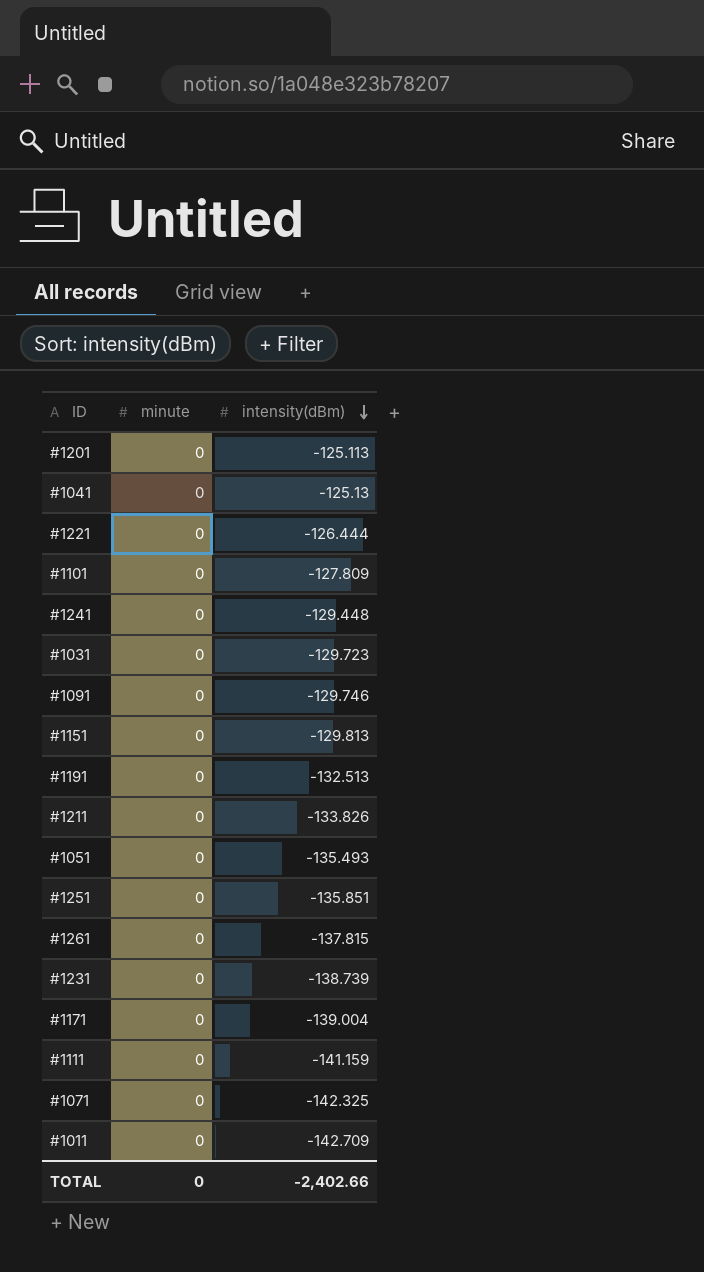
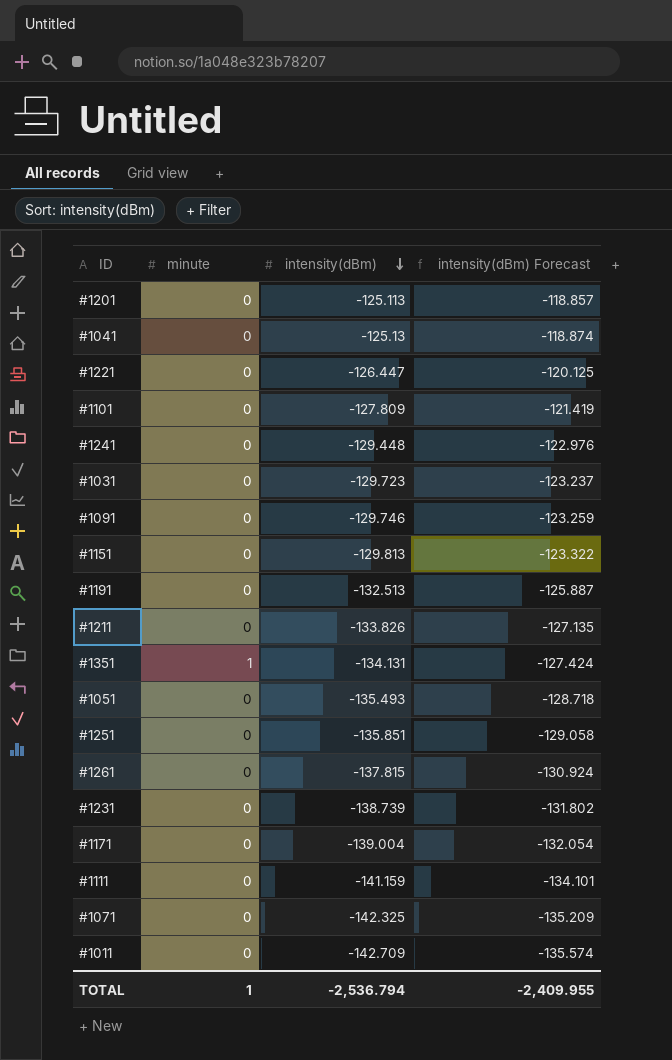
column intensity(dBm) Forecast | formula: none -> [intensity(dBm)] * 0.95
#1221 | intensity(dBm): -126.444 -> -126.447
row #1351: none -> 1 | -134.131 | -127.424
TOTAL | minute: 0 -> 1
TOTAL | intensity(dBm): -2,402.66 -> -2,536.794

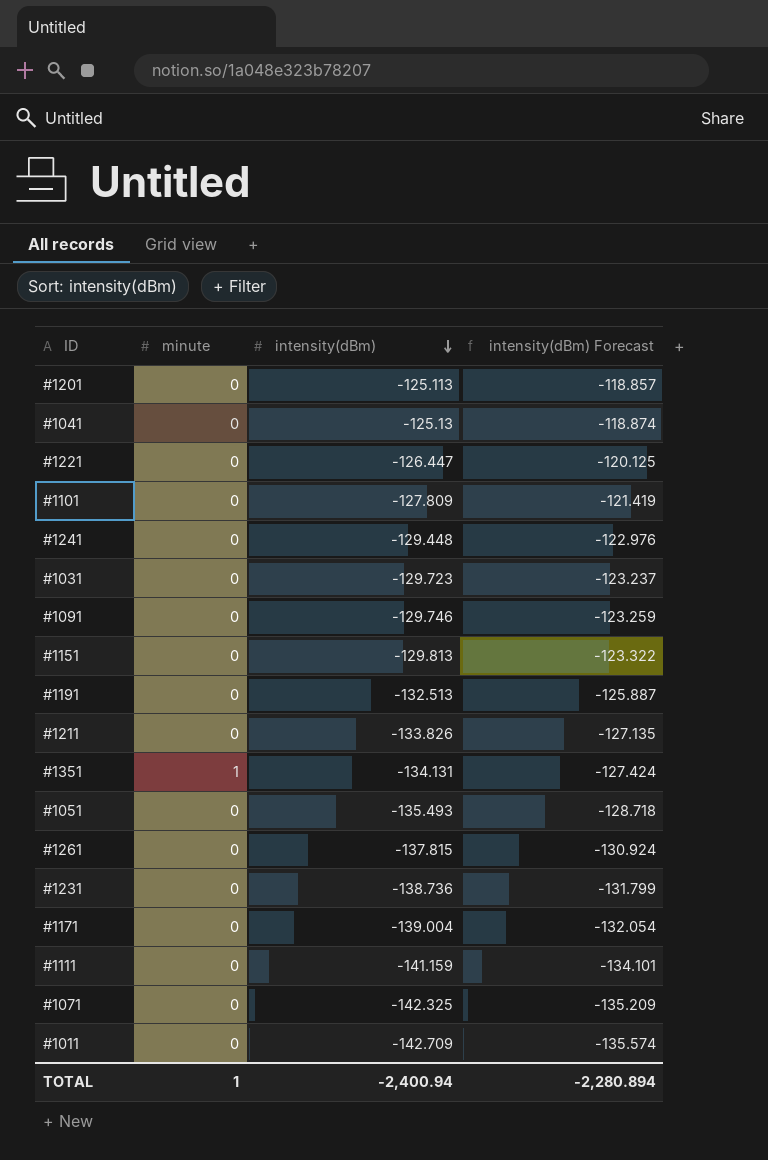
row #1251: 0 | -135.851 | -129.058 -> none
#1231 | intensity(dBm): -138.739 -> -138.736
#1231 | intensity(dBm) Forecast: -131.802 -> -131.799
TOTAL | intensity(dBm): -2,536.794 -> -2,400.94
TOTAL | intensity(dBm) Forecast: -2,409.955 -> -2,280.894

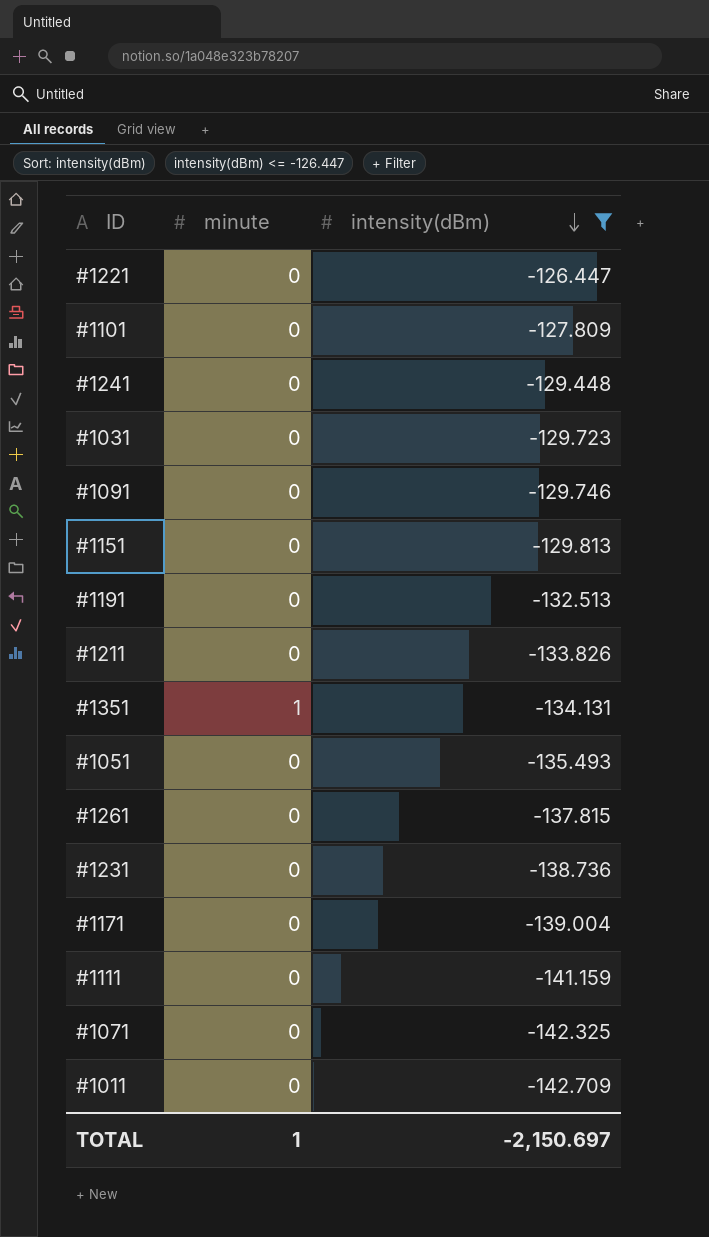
filter: none -> intensity(dBm) <= -126.447
column intensity(dBm) Forecast | formula: [intensity(dBm)] * 0.95 -> none
TOTAL | intensity(dBm): -2,400.94 -> -2,150.697

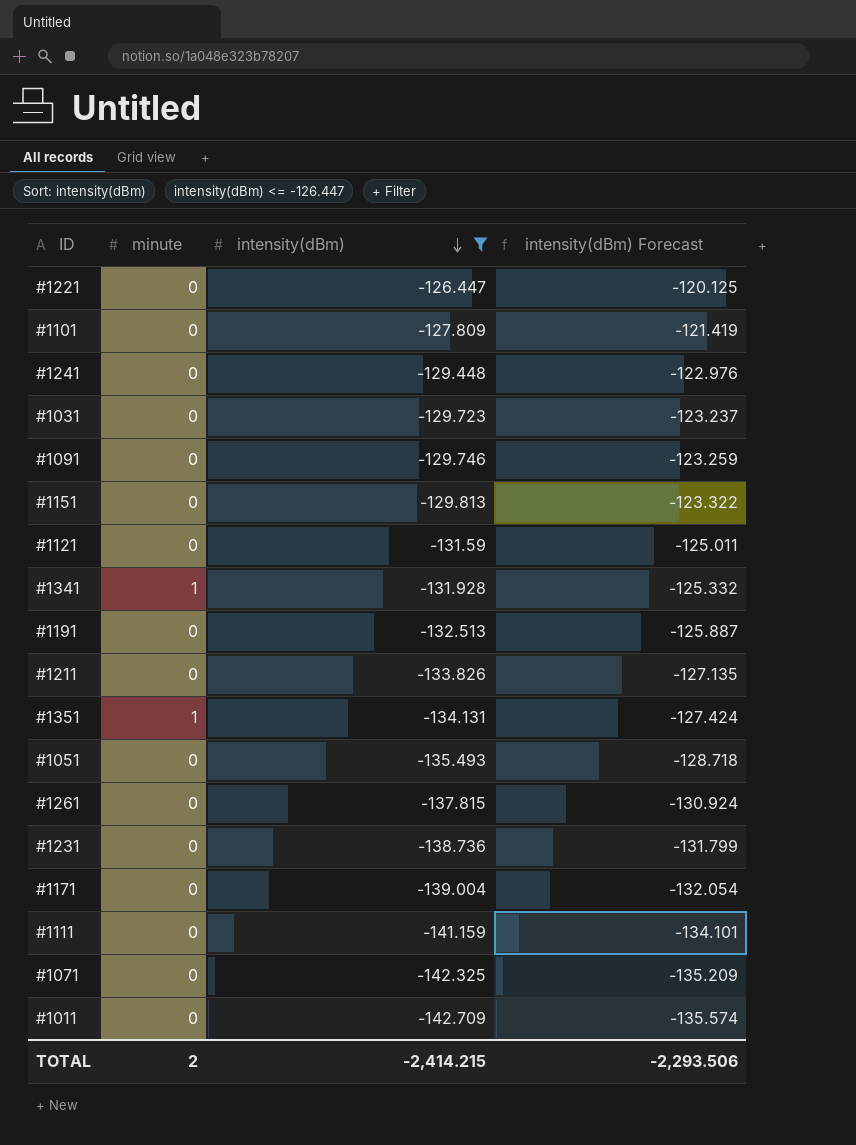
column intensity(dBm) Forecast | formula: none -> [intensity(dBm)] * 0.95
row #1121: none -> 0 | -131.59 | -125.011
row #1341: none -> 1 | -131.928 | -125.332
TOTAL | minute: 1 -> 2
TOTAL | intensity(dBm): -2,150.697 -> -2,414.215

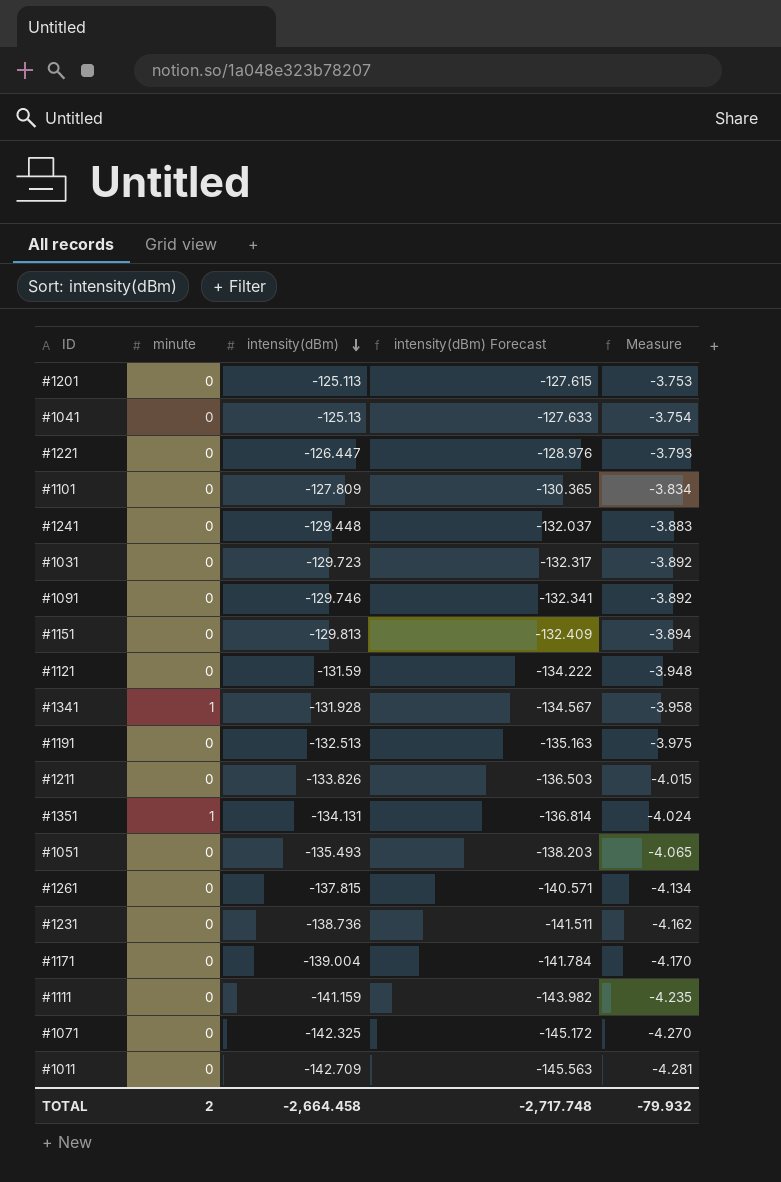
filter: intensity(dBm) <= -126.447 -> none
column intensity(dBm) Forecast | formula: [intensity(dBm)] * 0.95 -> [intensity(dBm)] * 1.02
column Measure | formula: none -> [intensity(dBm)] * 0.03
TOTAL | intensity(dBm): -2,414.215 -> -2,664.458
TOTAL | intensity(dBm) Forecast: -2,293.506 -> -2,717.748

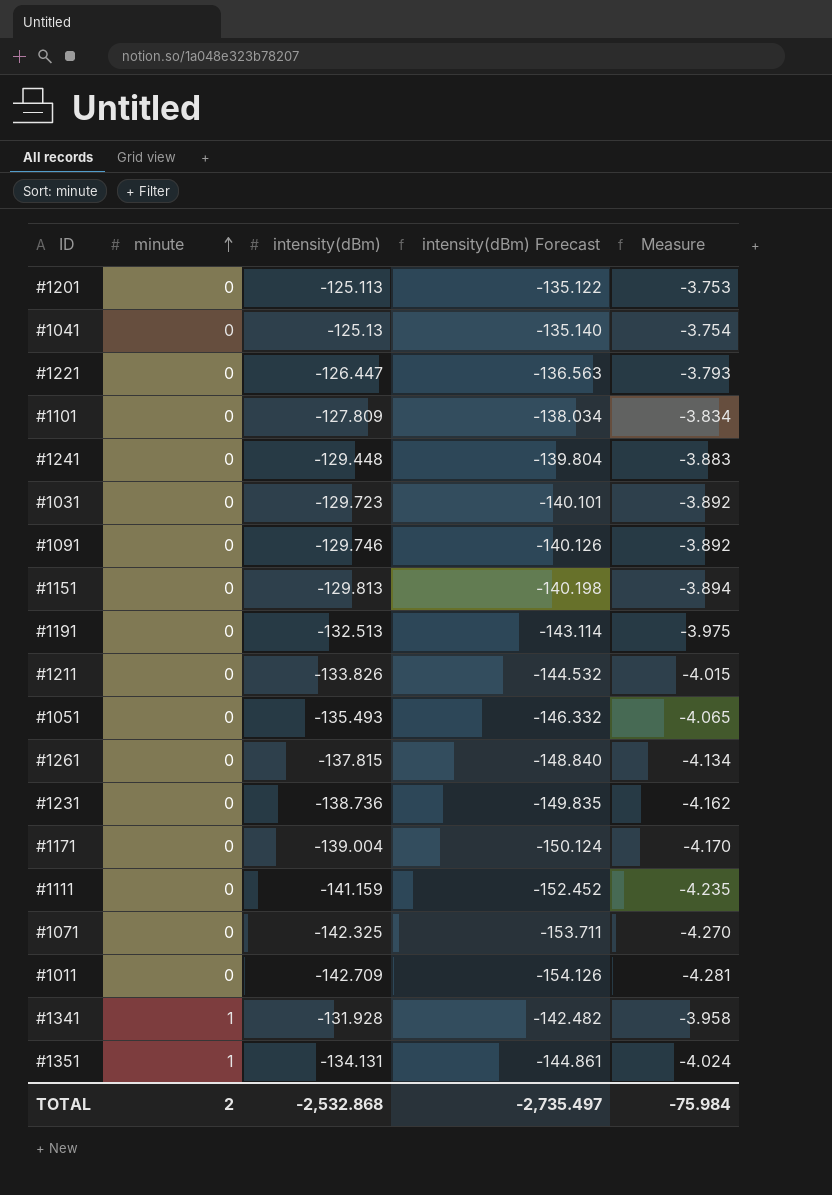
row order: intensity(dBm) descending -> minute ascending
column intensity(dBm) Forecast | formula: [intensity(dBm)] * 1.02 -> [intensity(dBm)] * 1.08
row #1121: 0 | -131.59 | -134.222 | -3.948 -> none
TOTAL | intensity(dBm): -2,664.458 -> -2,532.868
TOTAL | intensity(dBm) Forecast: -2,717.748 -> -2,735.497
TOTAL | Measure: -79.932 -> -75.984

